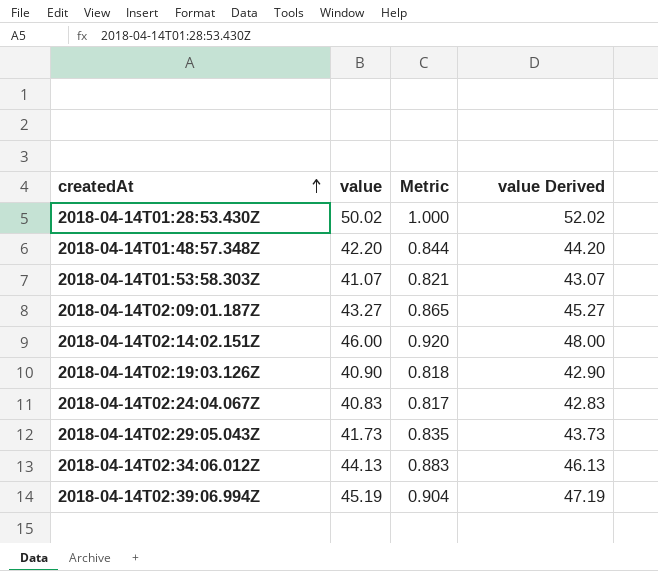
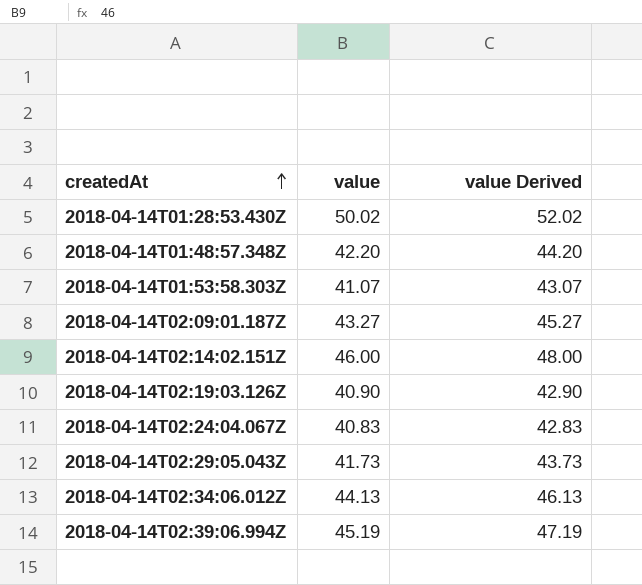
column Metric | formula: [value] * 0.02 -> none

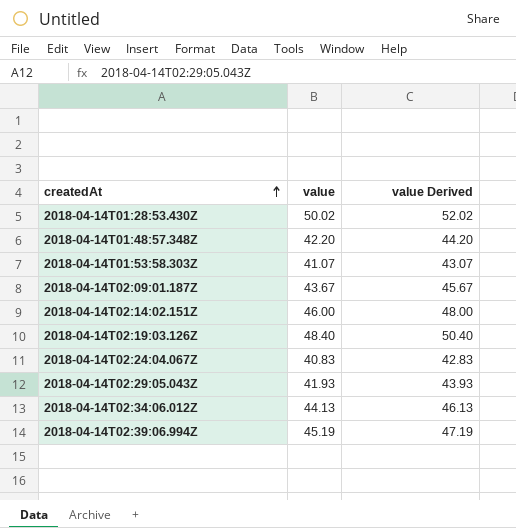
2018-04-14T02:09:01.187Z | value: 43.27 -> 43.67
2018-04-14T02:09:01.187Z | value Derived: 45.27 -> 45.67
2018-04-14T02:19:03.126Z | value: 40.90 -> 48.40
2018-04-14T02:19:03.126Z | value Derived: 42.90 -> 50.40
2018-04-14T02:29:05.043Z | value: 41.73 -> 41.93
2018-04-14T02:29:05.043Z | value Derived: 43.73 -> 43.93

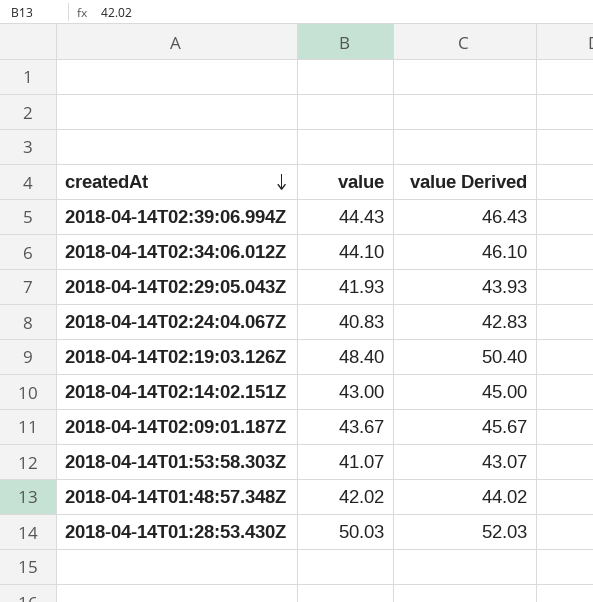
row order: createdAt ascending -> createdAt descending
2018-04-14T02:39:06.994Z | value: 45.19 -> 44.43
2018-04-14T02:39:06.994Z | value Derived: 47.19 -> 46.43
2018-04-14T02:34:06.012Z | value: 44.13 -> 44.10
2018-04-14T02:34:06.012Z | value Derived: 46.13 -> 46.10
2018-04-14T02:14:02.151Z | value: 46.00 -> 43.00
2018-04-14T02:14:02.151Z | value Derived: 48.00 -> 45.00
2018-04-14T01:48:57.348Z | value: 42.20 -> 42.02
2018-04-14T01:48:57.348Z | value Derived: 44.20 -> 44.02
2018-04-14T01:28:53.430Z | value: 50.02 -> 50.03
2018-04-14T01:28:53.430Z | value Derived: 52.02 -> 52.03

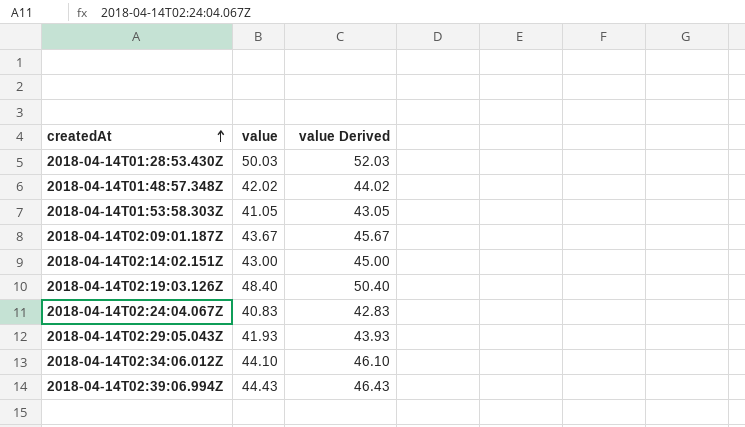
row order: createdAt descending -> createdAt ascending
2018-04-14T01:53:58.303Z | value: 41.07 -> 41.05
2018-04-14T01:53:58.303Z | value Derived: 43.07 -> 43.05

